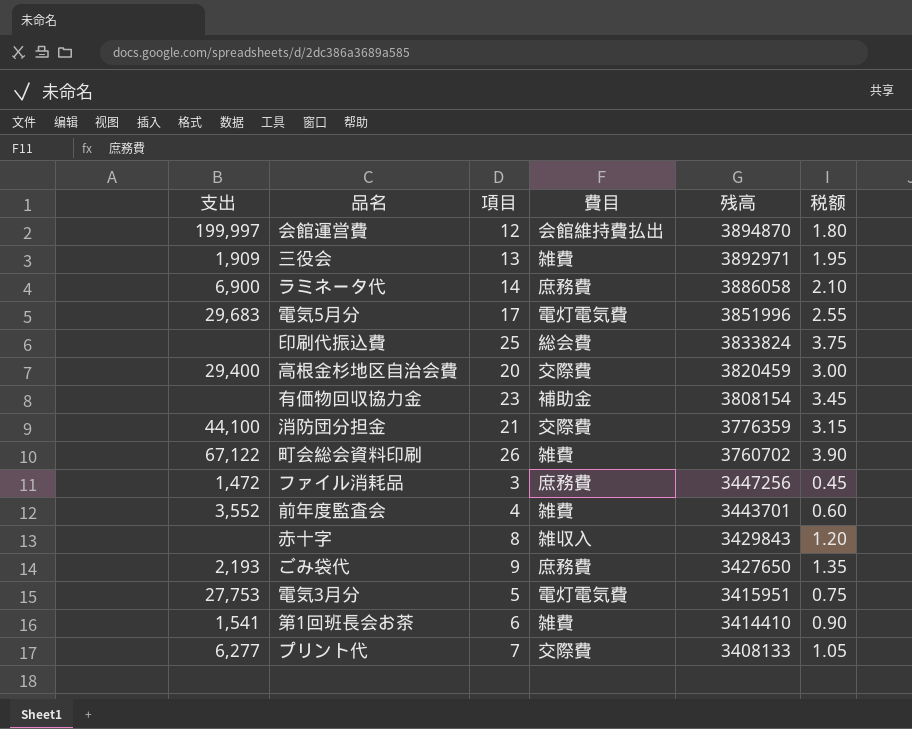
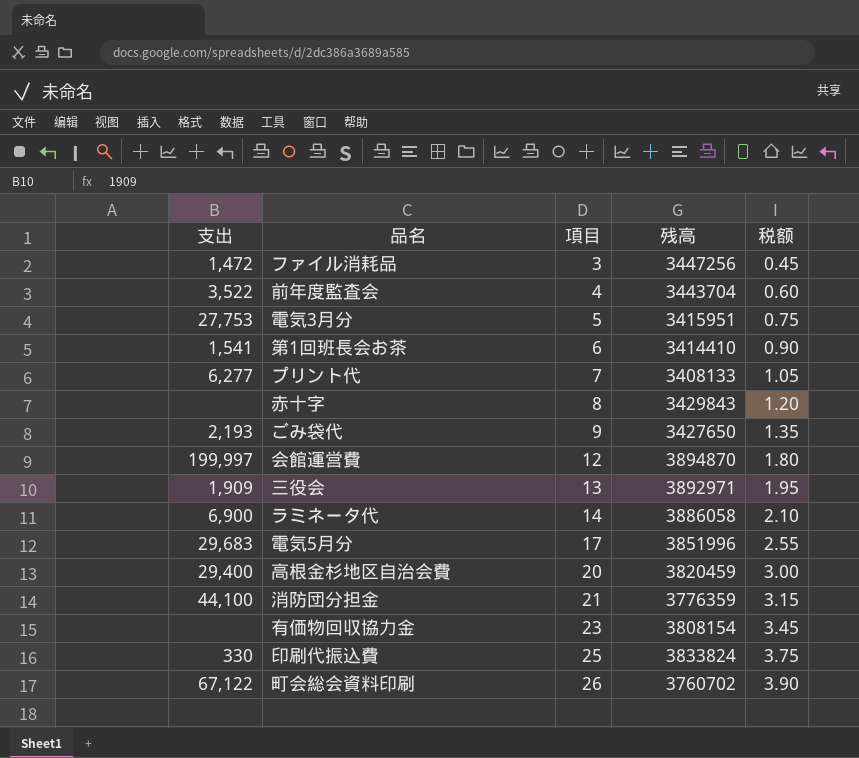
row order: 残高 descending -> 項目 ascending
column 費目 | position: 4 -> none
前年度監査会 | 支出: 3,552 -> 3,522
前年度監査会 | 残高: 3443701 -> 3443704
印刷代振込費 | 支出: none -> 330

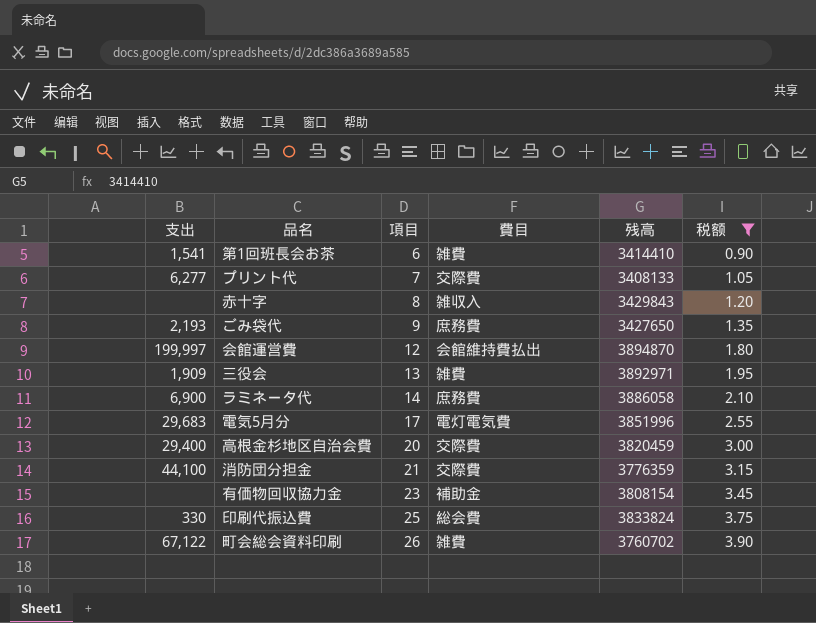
filter: none -> 税额 >= 0.90
column 費目 | position: none -> 4

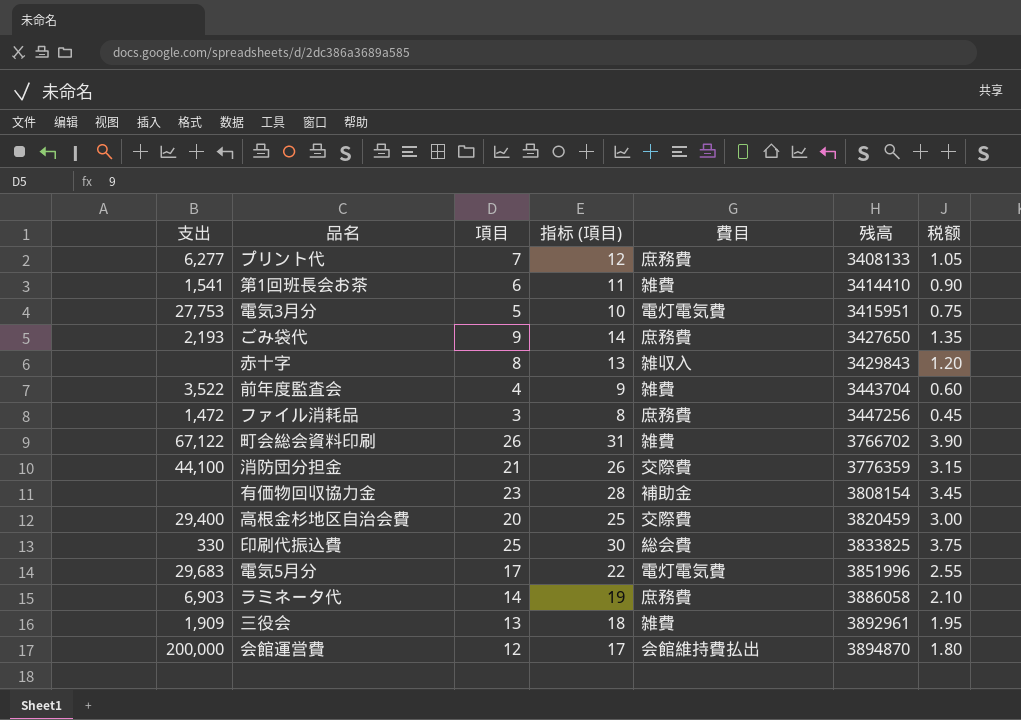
filter: 税额 >= 0.90 -> none
row order: 項目 ascending -> 残高 ascending
column 指标 (項目) | formula: none -> [項目] + 5
プリント代 | 費目: 交際費 -> 庶務費
町会総会資料印刷 | 残高: 3760702 -> 3766702
印刷代振込費 | 残高: 3833824 -> 3833825
ラミネータ代 | 支出: 6,900 -> 6,903
三役会 | 残高: 3892971 -> 3892961
会館運営費 | 支出: 199,997 -> 200,000

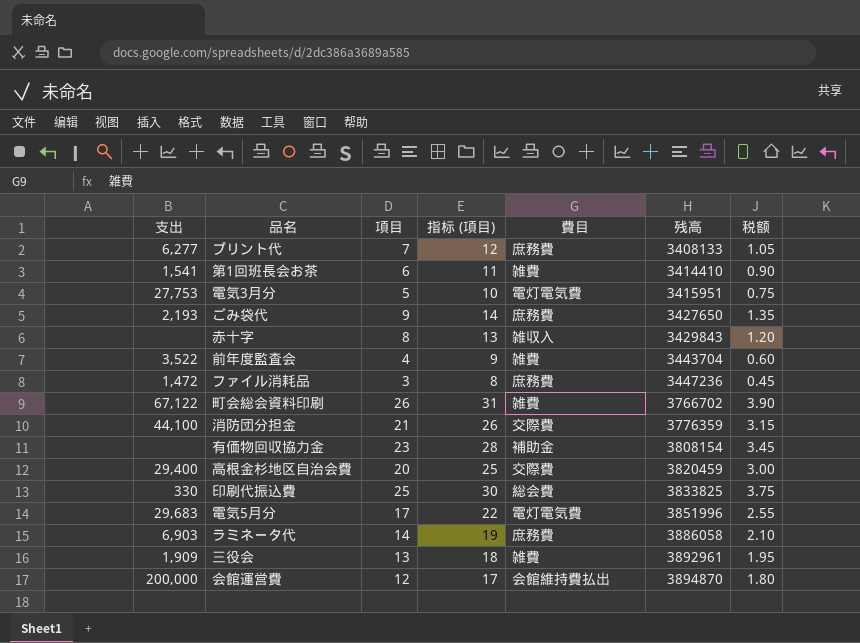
ファイル消耗品 | 残高: 3447256 -> 3447236

